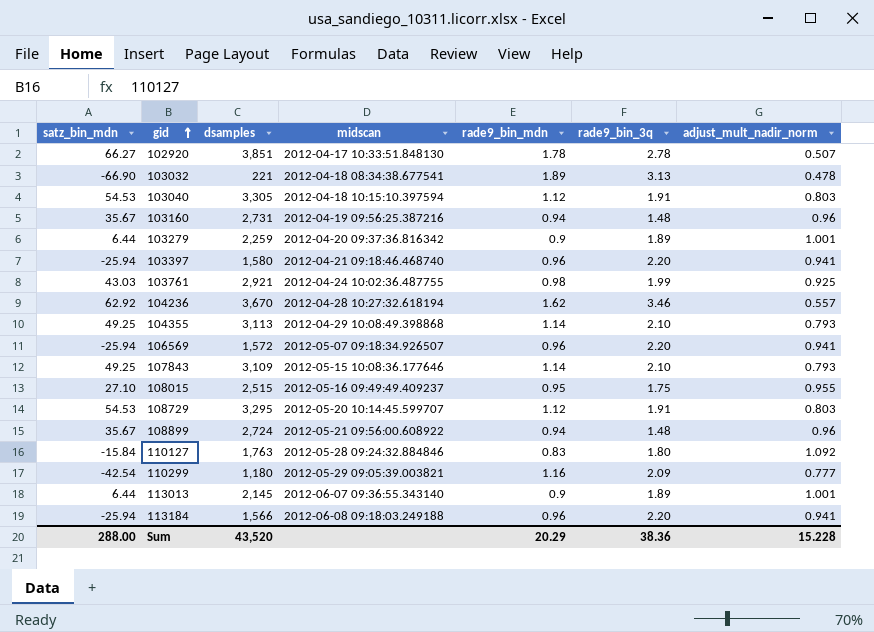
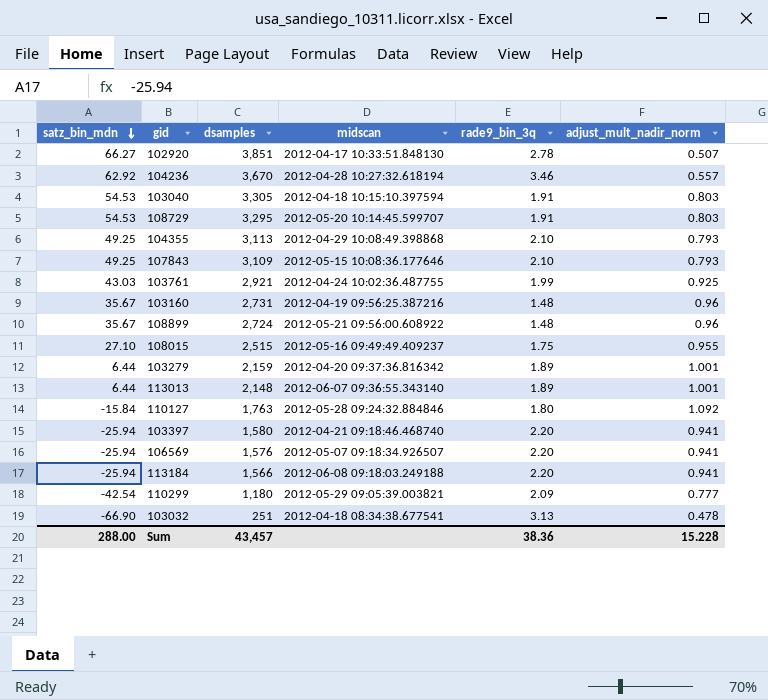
row order: gid ascending -> satz_bin_mdn descending
column rade9_bin_mdn | position: 5 -> none
103279 | dsamples: 2,259 -> 2,159
113013 | dsamples: 2,145 -> 2,148
106569 | dsamples: 1,572 -> 1,576
103032 | dsamples: 221 -> 251
Sum | dsamples: 43,520 -> 43,457

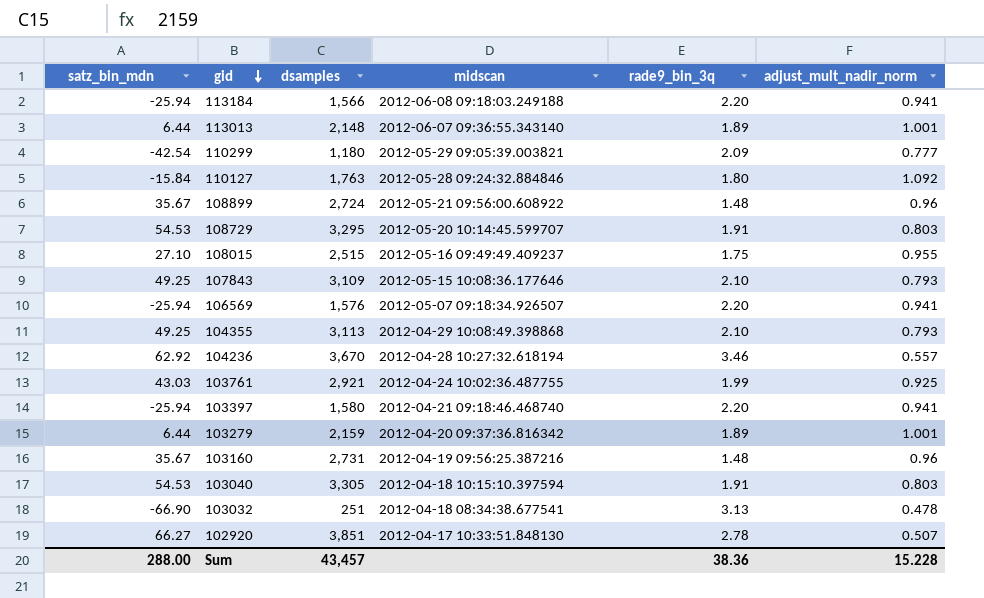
row order: satz_bin_mdn descending -> gid descending

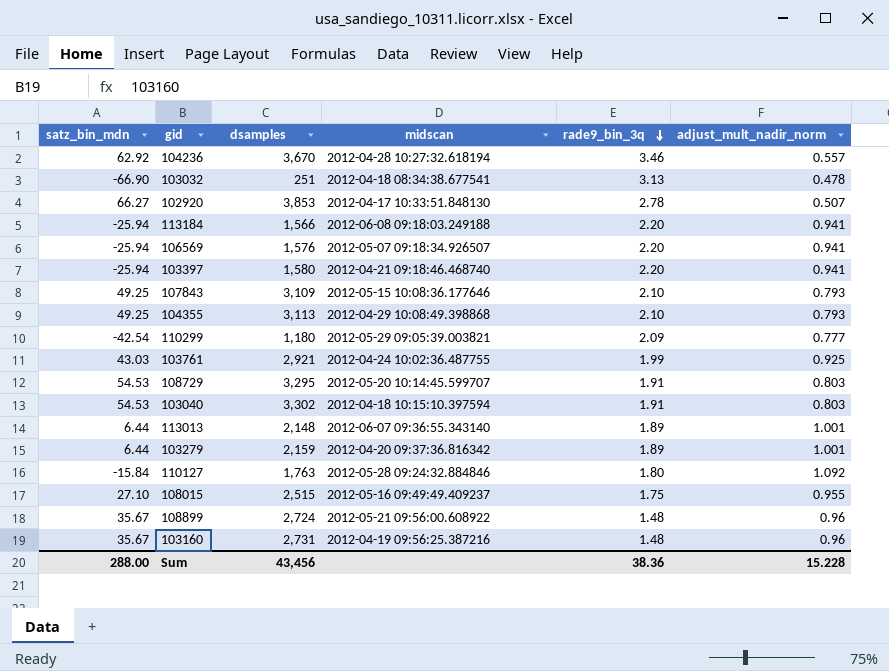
row order: gid descending -> rade9_bin_3q descending
102920 | dsamples: 3,851 -> 3,853
103040 | dsamples: 3,305 -> 3,302
Sum | dsamples: 43,457 -> 43,456

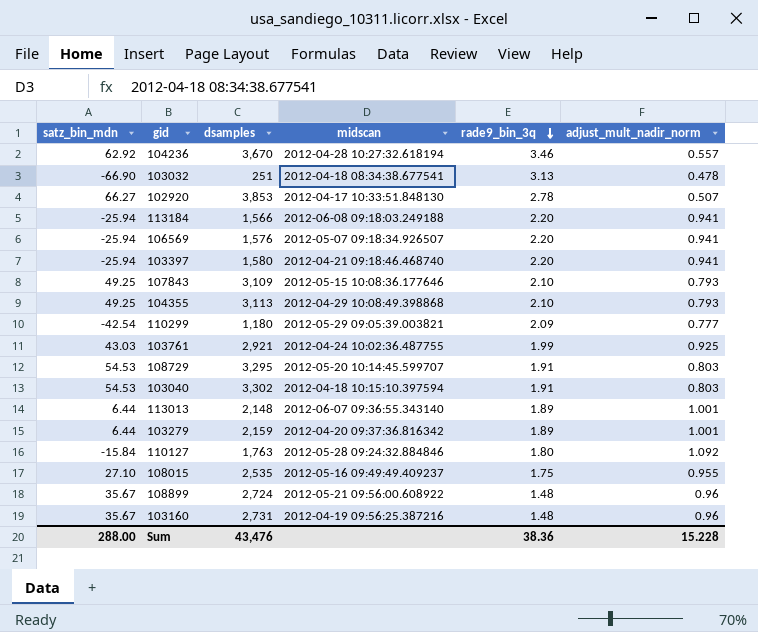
108015 | dsamples: 2,515 -> 2,535
Sum | dsamples: 43,456 -> 43,476

